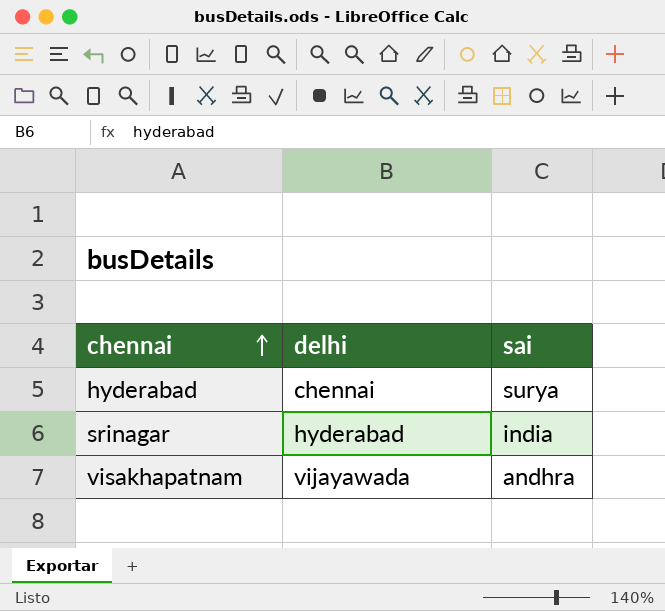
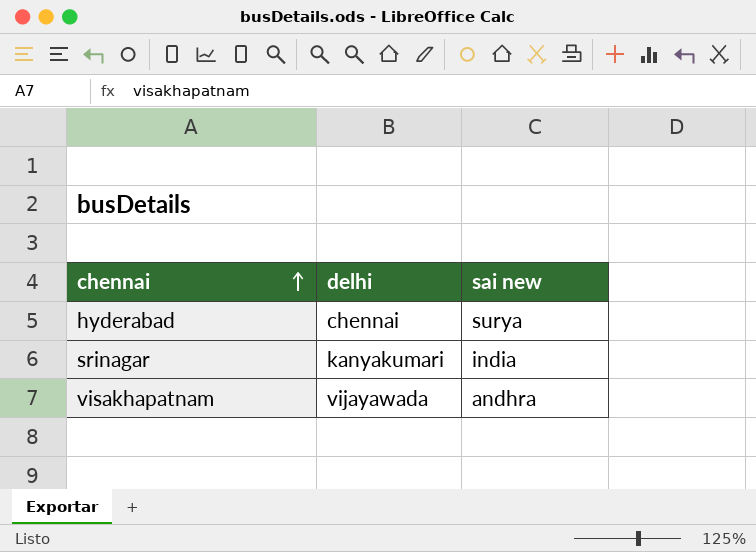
column name: sai -> sai new
srinagar | delhi: hyderabad -> kanyakumari

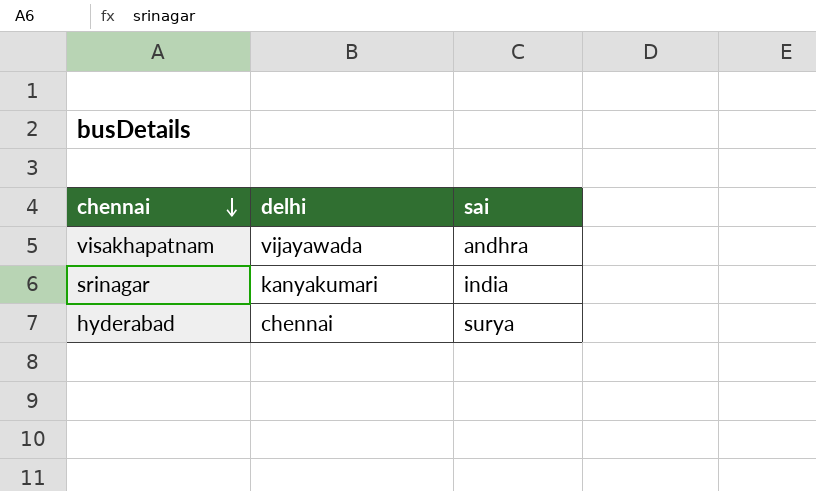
row order: chennai ascending -> chennai descending
column name: sai new -> sai

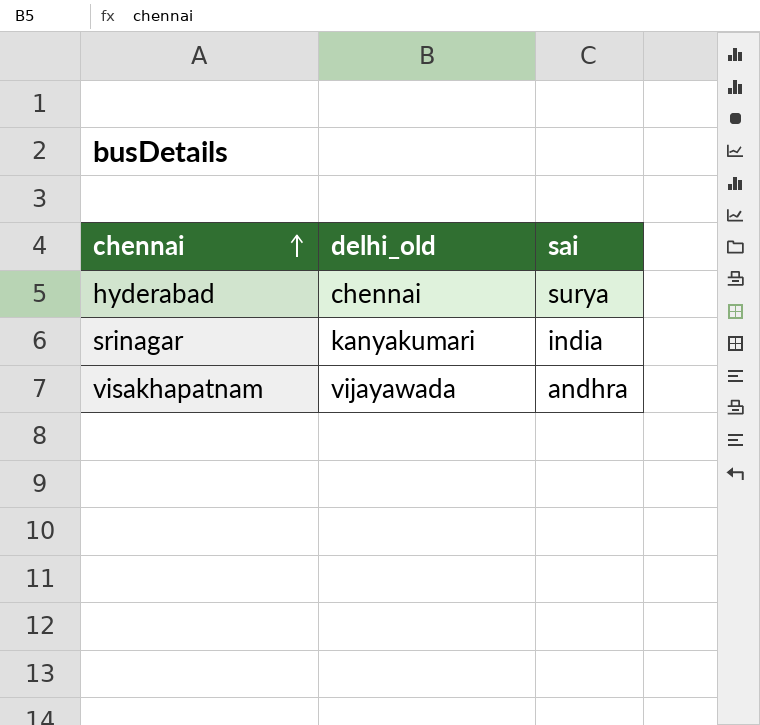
row order: chennai descending -> chennai ascending
column name: delhi -> delhi_old

